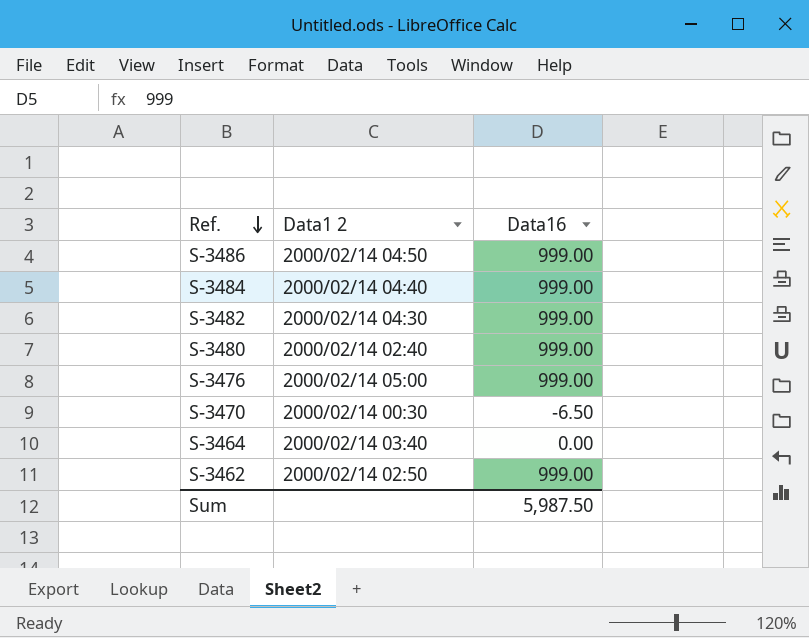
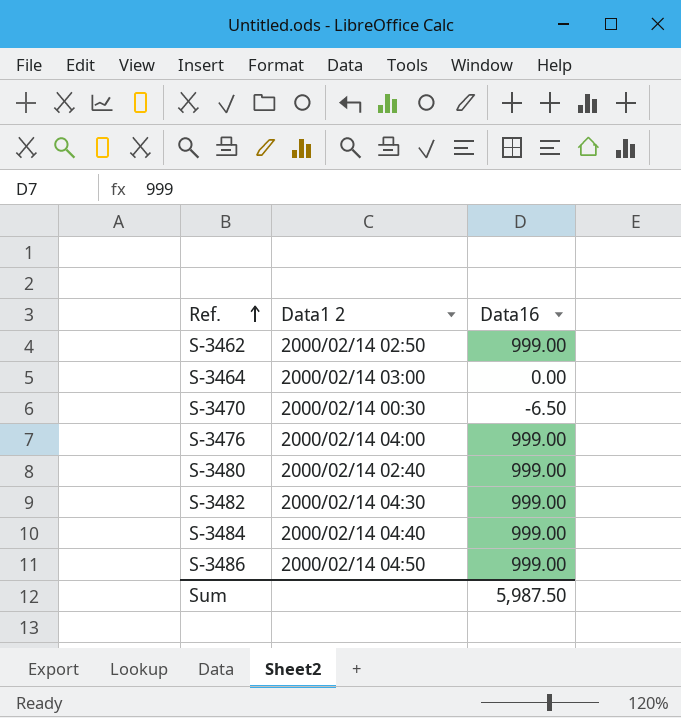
row order: Ref. descending -> Ref. ascending
S-3464 | Data1 2: 2000/02/14 03:40 -> 2000/02/14 03:00
S-3476 | Data1 2: 2000/02/14 05:00 -> 2000/02/14 04:00

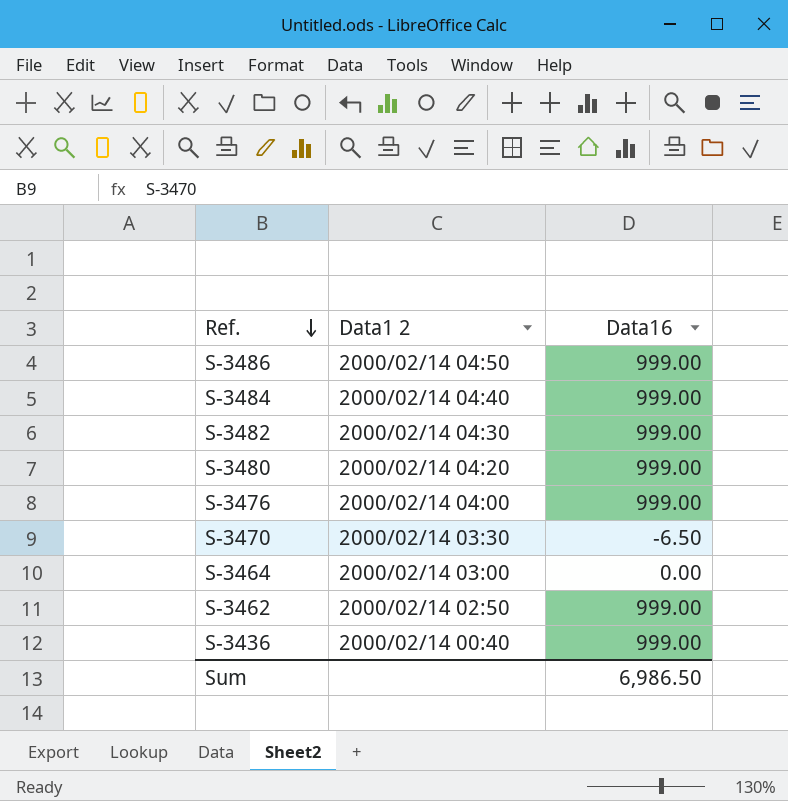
row order: Ref. ascending -> Ref. descending
S-3480 | Data1 2: 2000/02/14 02:40 -> 2000/02/14 04:20
S-3470 | Data1 2: 2000/02/14 00:30 -> 2000/02/14 03:30
row S-3436: none -> 2000/02/14 00:40 | 999.00
Sum | Data16: 5,987.50 -> 6,986.50

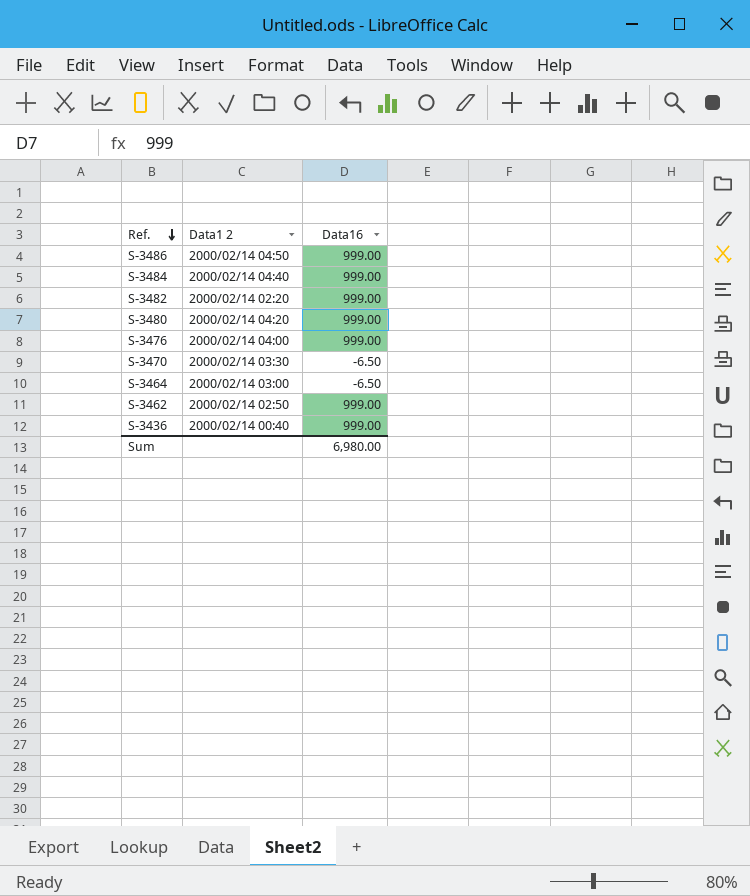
S-3482 | Data1 2: 2000/02/14 04:30 -> 2000/02/14 02:20
S-3464 | Data16: 0.00 -> -6.50
Sum | Data16: 6,986.50 -> 6,980.00

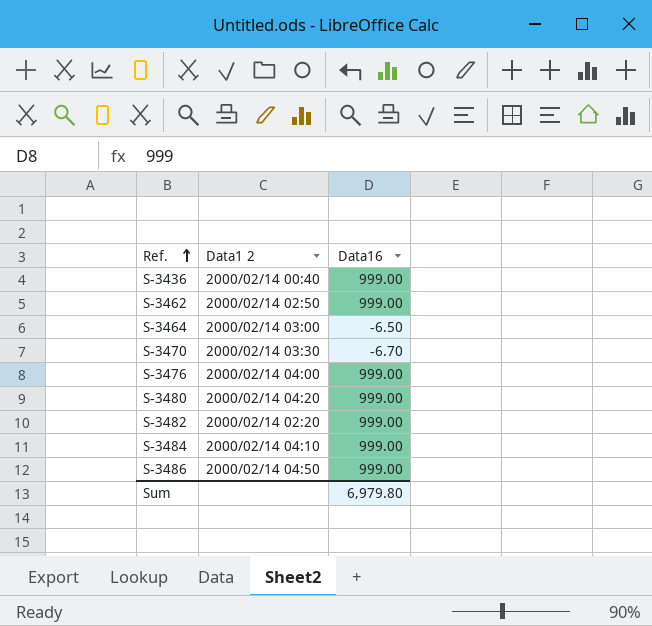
row order: Ref. descending -> Ref. ascending
S-3470 | Data16: -6.50 -> -6.70
S-3484 | Data1 2: 2000/02/14 04:40 -> 2000/02/14 04:10
Sum | Data16: 6,980.00 -> 6,979.80

